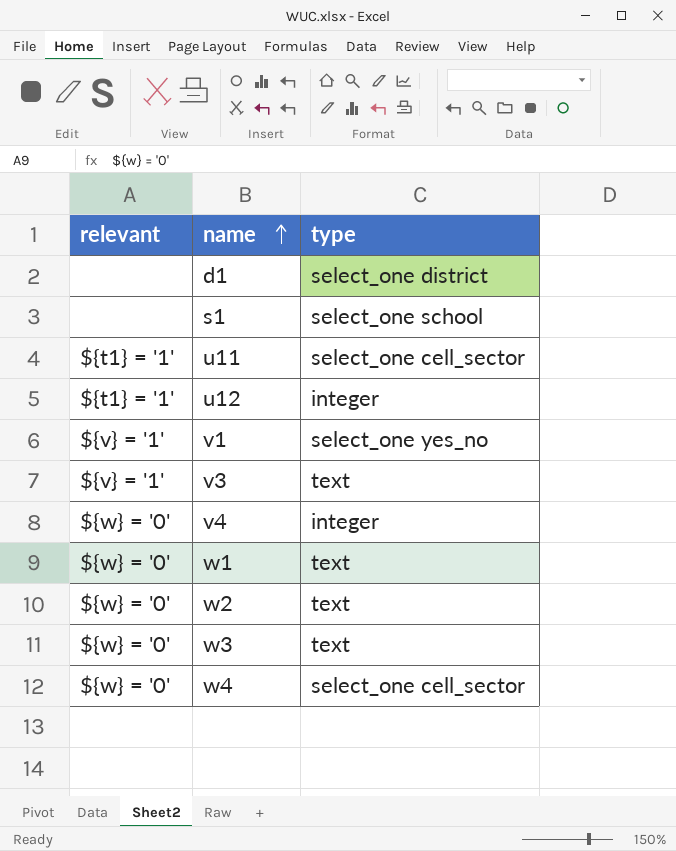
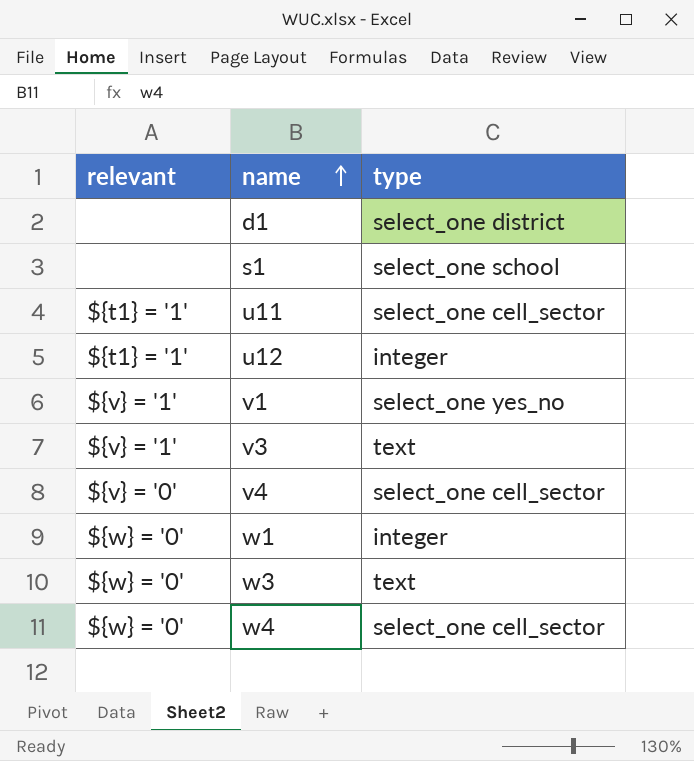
row w2: ${w} = '0' | text -> none
v4 | relevant: ${w} = '0' -> ${v} = '0'
v4 | type: integer -> select_one cell_sector
w1 | type: text -> integer

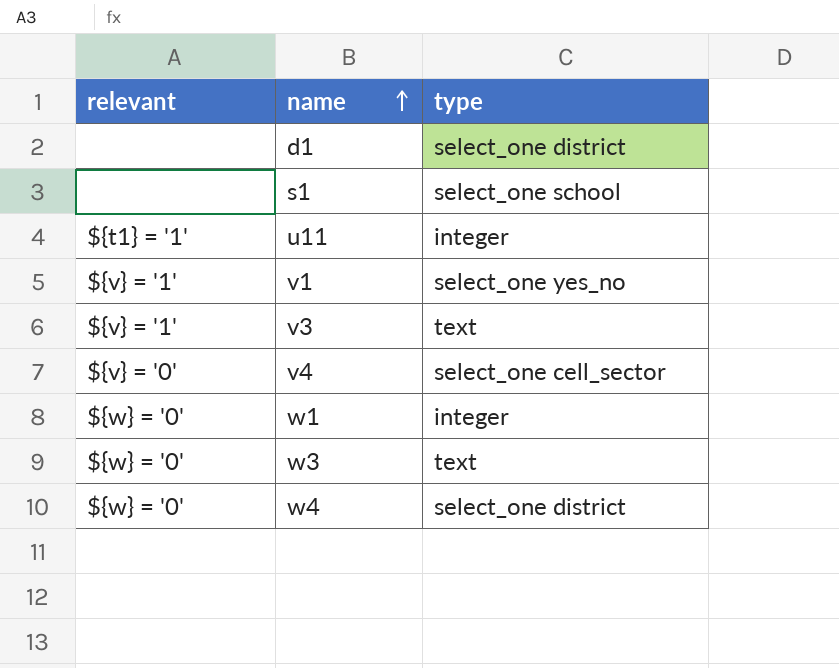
row u12: ${t1} = '1' | integer -> none
u11 | type: select_one cell_sector -> integer
w4 | type: select_one cell_sector -> select_one district

